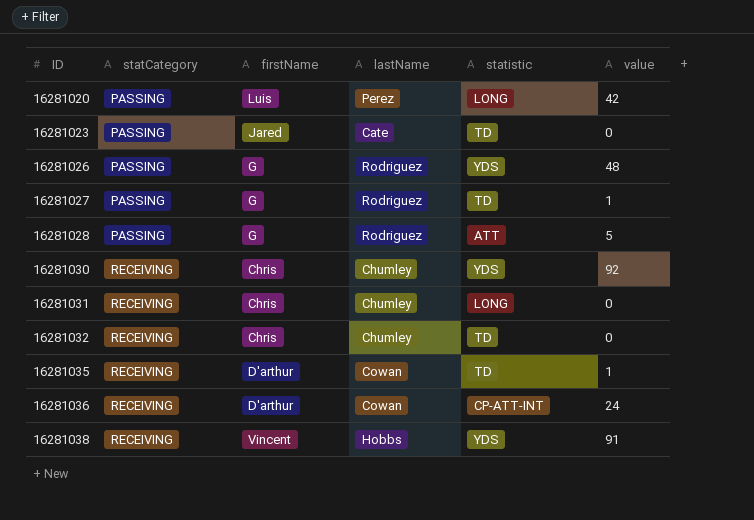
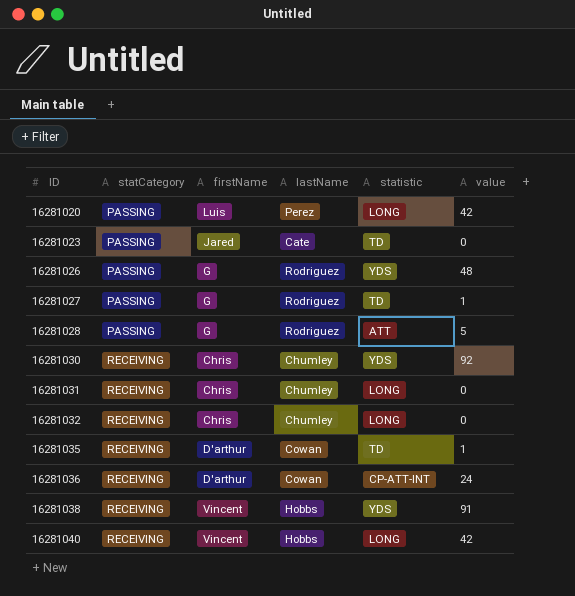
16281032 | statistic: TD -> LONG
row 16281040: none -> RECEIVING | Vincent | Hobbs | LONG | 42

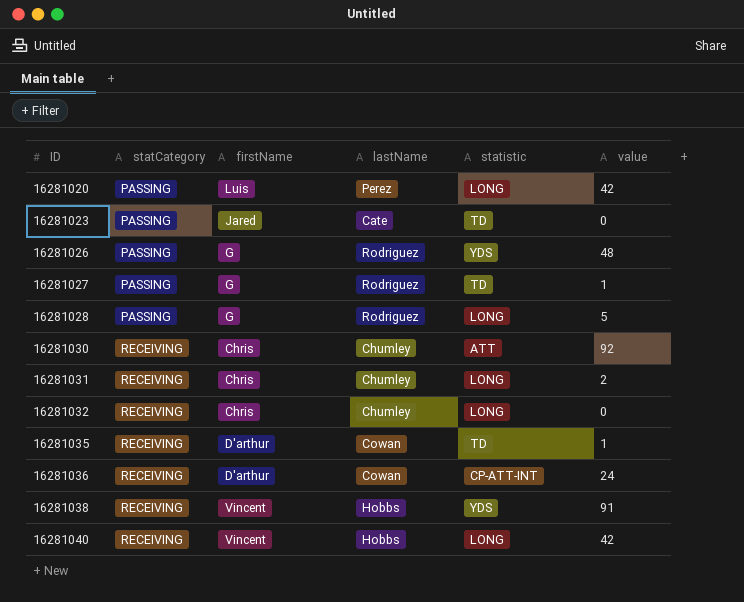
16281028 | statistic: ATT -> LONG
16281030 | statistic: YDS -> ATT
16281031 | value: 0 -> 2

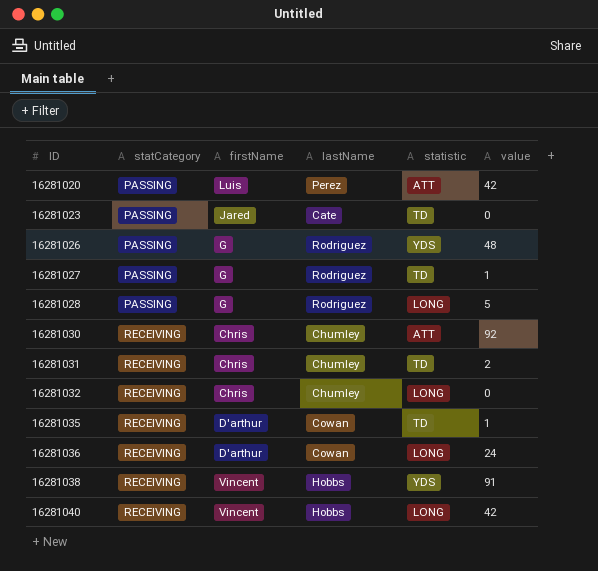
16281020 | statistic: LONG -> ATT
16281031 | statistic: LONG -> TD
16281036 | statistic: CP-ATT-INT -> LONG

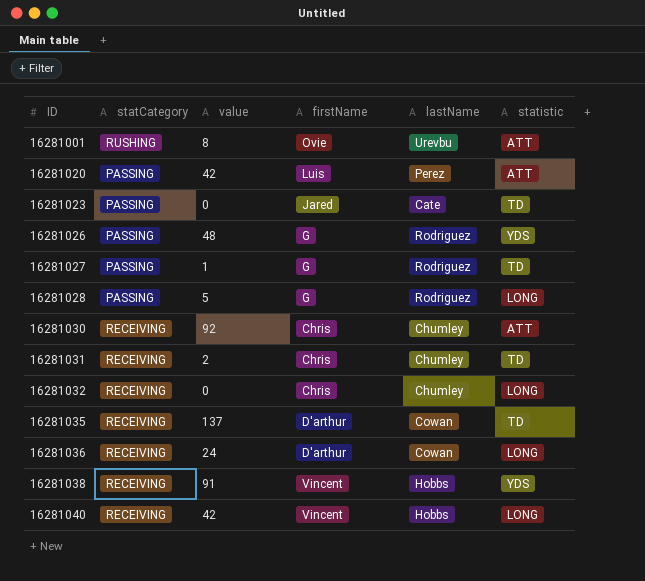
column value | position: 6 -> 3
row 16281001: none -> RUSHING | 8 | Ovie | Urevbu | ATT
16281035 | value: 1 -> 137

